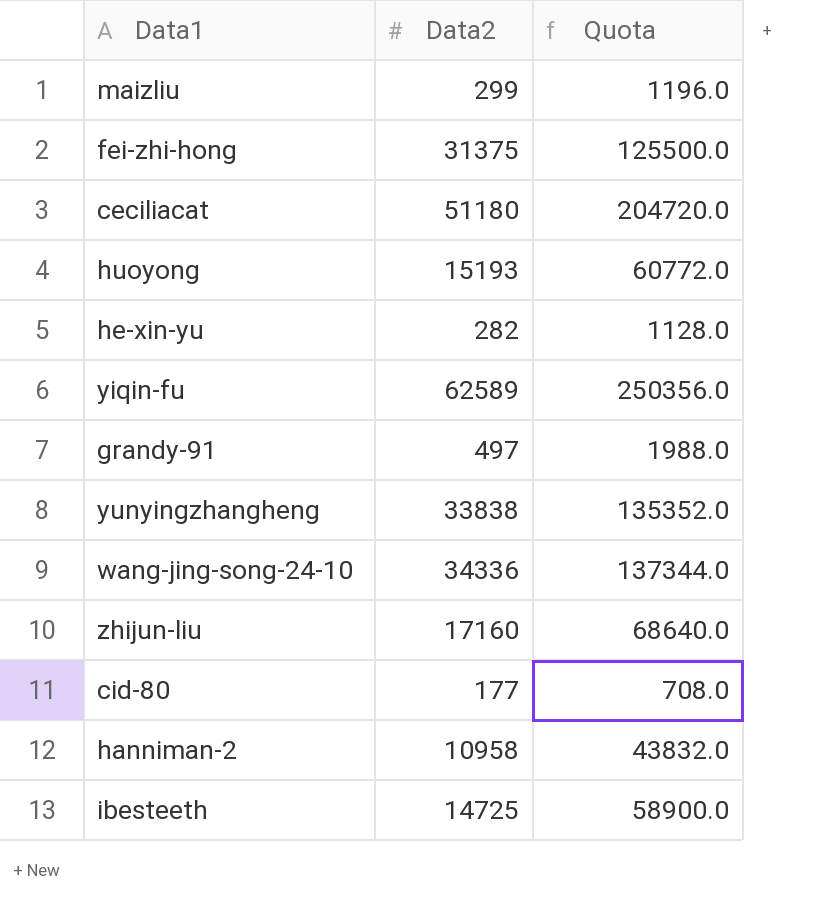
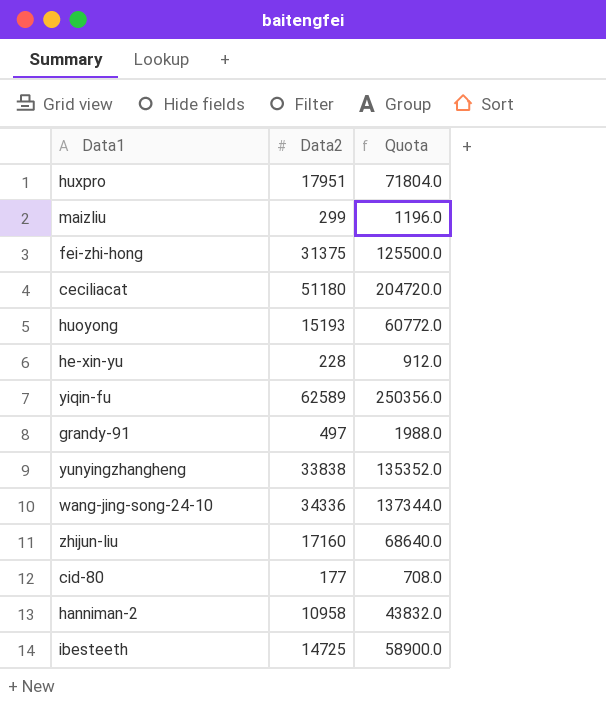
row huxpro: none -> 17951 | 71804.0
he-xin-yu | Data2: 282 -> 228
he-xin-yu | Quota: 1128.0 -> 912.0

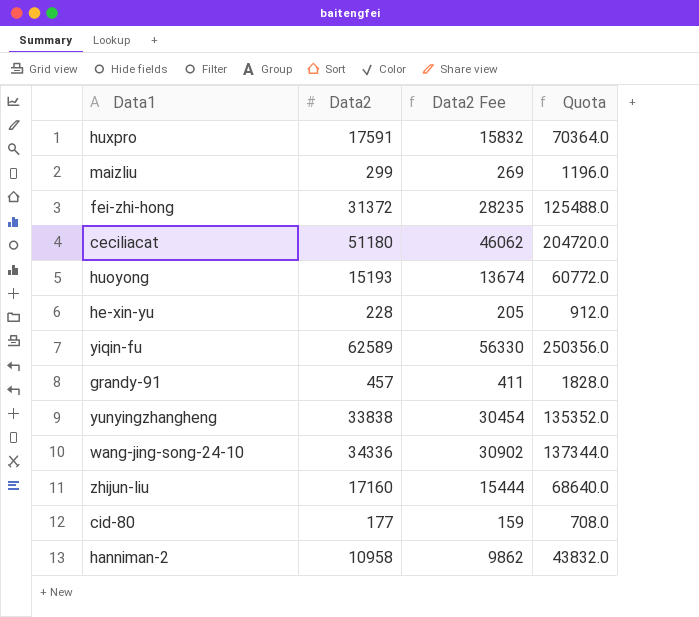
column Data2 Fee | formula: none -> [Data2] * 0.9
row ibesteeth: 14725 | 58900.0 -> none
huxpro | Data2: 17951 -> 17591
huxpro | Quota: 71804.0 -> 70364.0
fei-zhi-hong | Data2: 31375 -> 31372
fei-zhi-hong | Quota: 125500.0 -> 125488.0
grandy-91 | Data2: 497 -> 457
grandy-91 | Quota: 1988.0 -> 1828.0

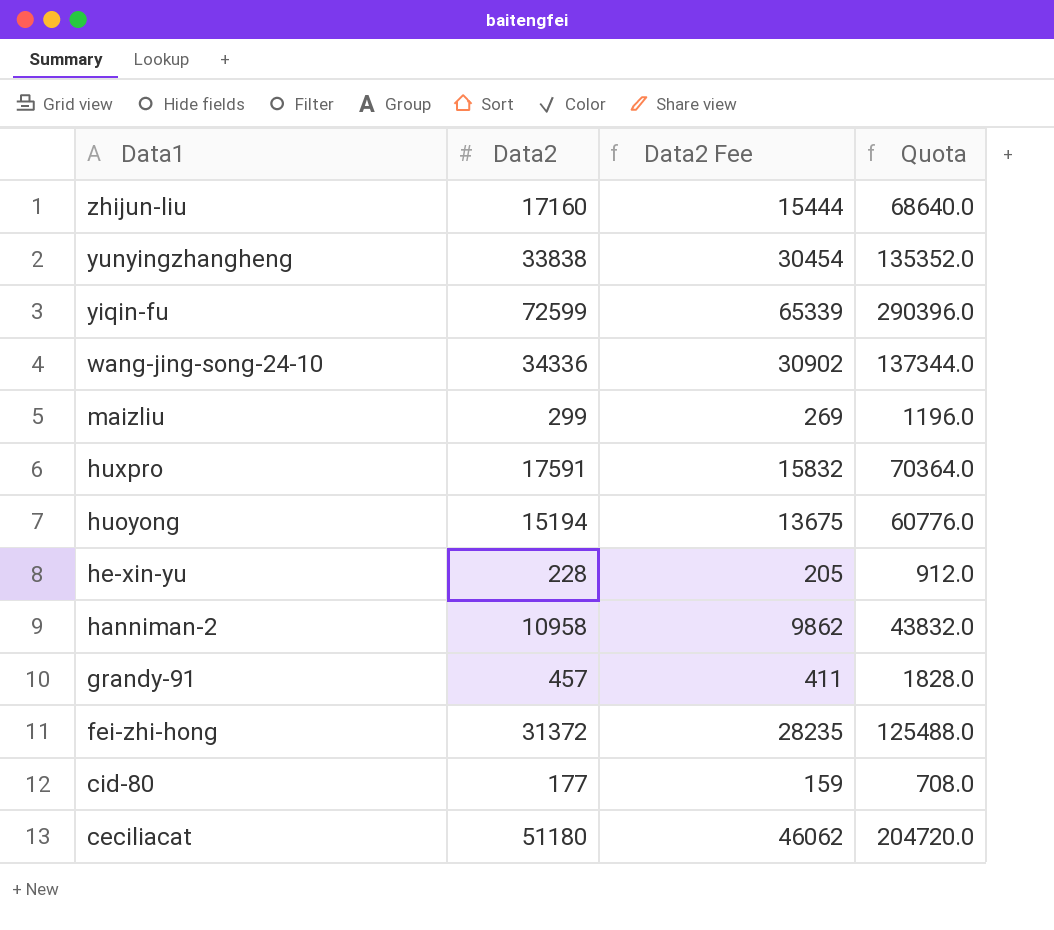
row order: none -> Data1 descending
yiqin-fu | Data2: 62589 -> 72599
yiqin-fu | Data2 Fee: 56330 -> 65339
yiqin-fu | Quota: 250356.0 -> 290396.0
huoyong | Data2: 15193 -> 15194
huoyong | Data2 Fee: 13674 -> 13675
huoyong | Quota: 60772.0 -> 60776.0

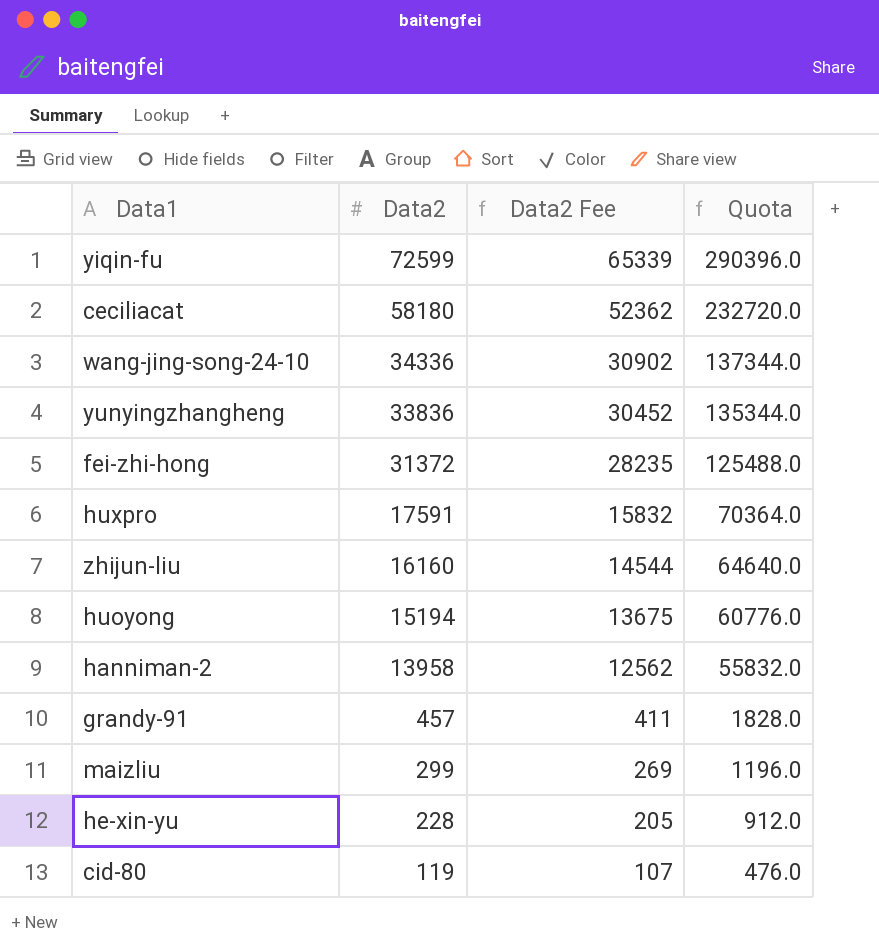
row order: Data1 descending -> Data2 descending
ceciliacat | Data2: 51180 -> 58180
ceciliacat | Data2 Fee: 46062 -> 52362
ceciliacat | Quota: 204720.0 -> 232720.0
yunyingzhangheng | Data2: 33838 -> 33836
yunyingzhangheng | Data2 Fee: 30454 -> 30452
yunyingzhangheng | Quota: 135352.0 -> 135344.0
zhijun-liu | Data2: 17160 -> 16160
zhijun-liu | Data2 Fee: 15444 -> 14544
zhijun-liu | Quota: 68640.0 -> 64640.0
hanniman-2 | Data2: 10958 -> 13958
hanniman-2 | Data2 Fee: 9862 -> 12562
hanniman-2 | Quota: 43832.0 -> 55832.0
cid-80 | Data2: 177 -> 119
cid-80 | Data2 Fee: 159 -> 107
cid-80 | Quota: 708.0 -> 476.0

